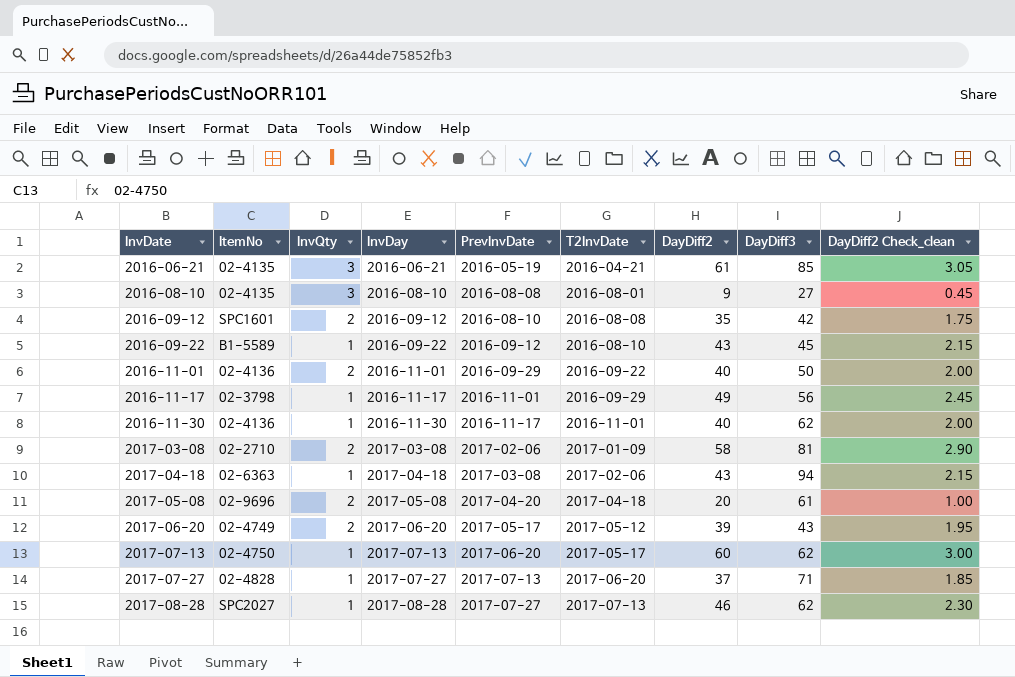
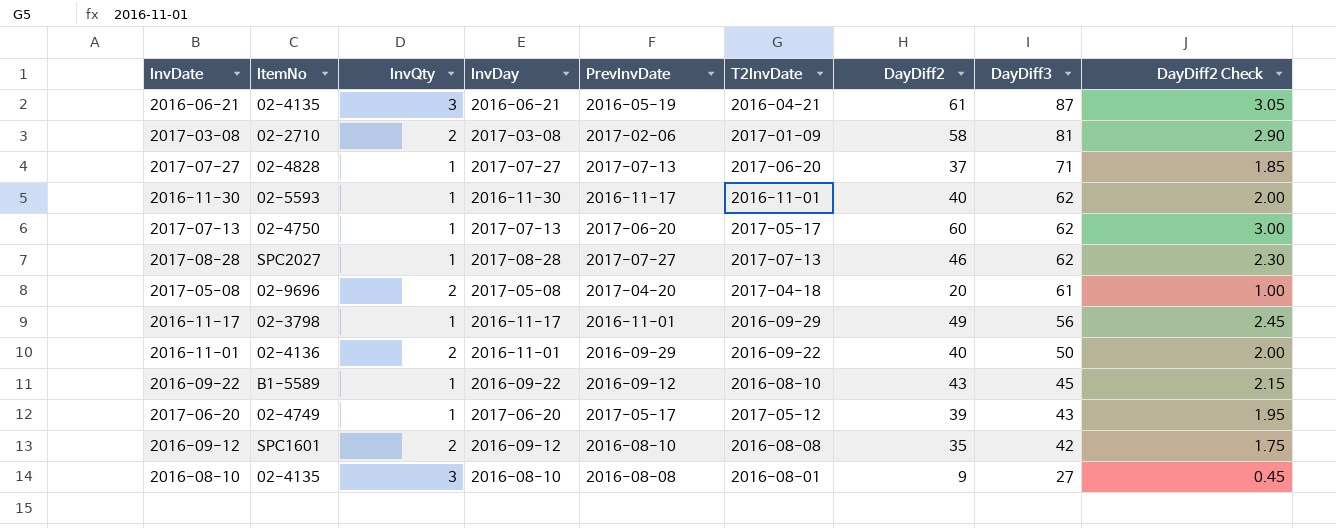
row order: InvDate ascending -> DayDiff3 descending
column name: DayDiff2 Check_clean -> DayDiff2 Check
row 2017-04-18: 02-6363 | 1 | 2017-04-18 | 2017-03-08 | 2017-02-06 | 43 | 94 | 2.15 -> none
2016-06-21 | DayDiff3: 85 -> 87
2016-11-30 | ItemNo: 02-4136 -> 02-5593
2017-06-20 | InvQty: 2 -> 1

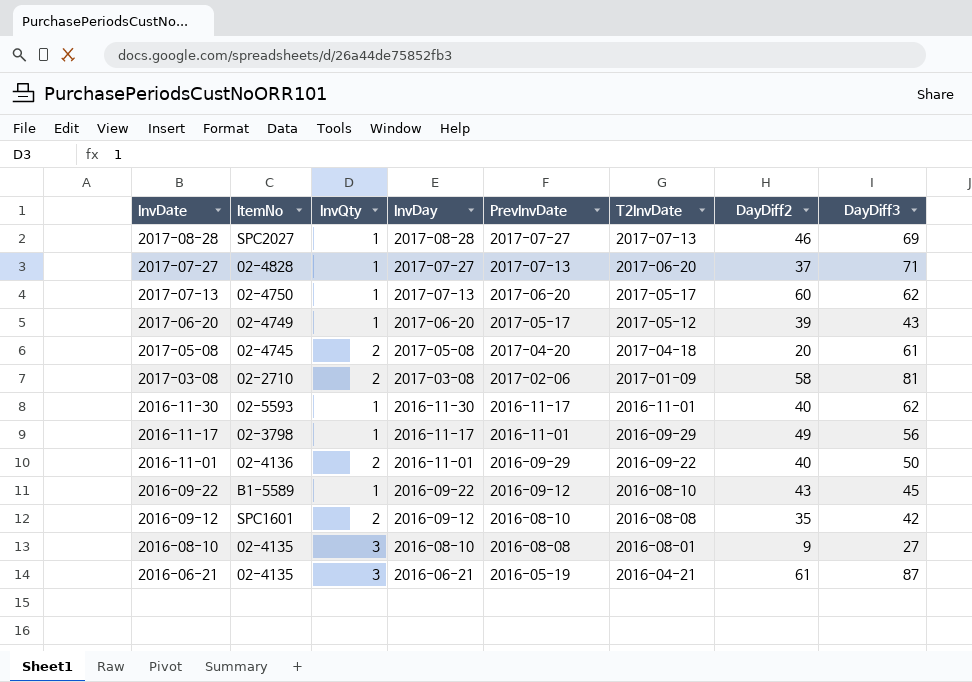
row order: DayDiff3 descending -> InvDate descending
column DayDiff2 Check | formula: [DayDiff2] * 0.05 -> none
2017-08-28 | DayDiff3: 62 -> 69
2017-05-08 | ItemNo: 02-9696 -> 02-4745

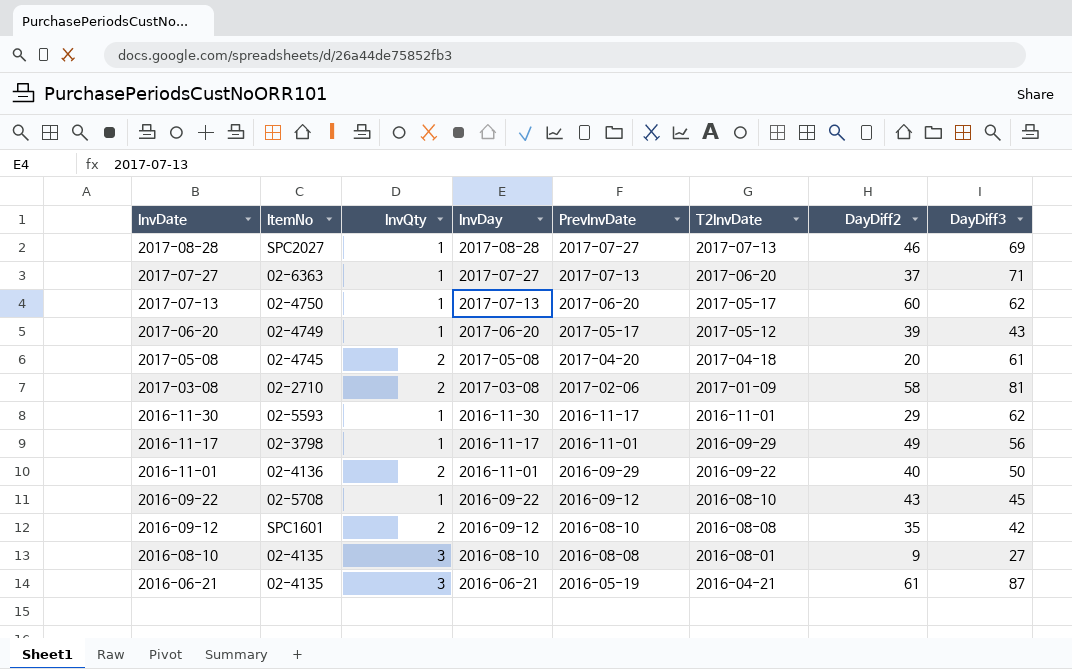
2017-07-27 | ItemNo: 02-4828 -> 02-6363
2016-11-30 | DayDiff2: 40 -> 29
2016-09-22 | ItemNo: B1-5589 -> 02-5708

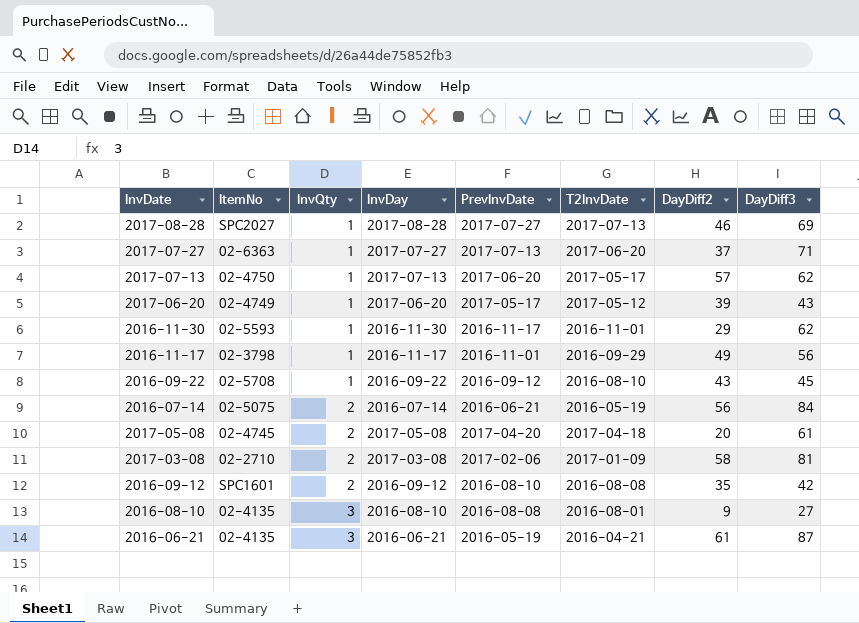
row order: InvDate descending -> InvQty ascending
row 2016-11-01: 02-4136 | 2 | 2016-11-01 | 2016-09-29 | 2016-09-22 | 40 | 50 -> none
2017-07-13 | DayDiff2: 60 -> 57
row 2016-07-14: none -> 02-5075 | 2 | 2016-07-14 | 2016-06-21 | 2016-05-19 | 56 | 84

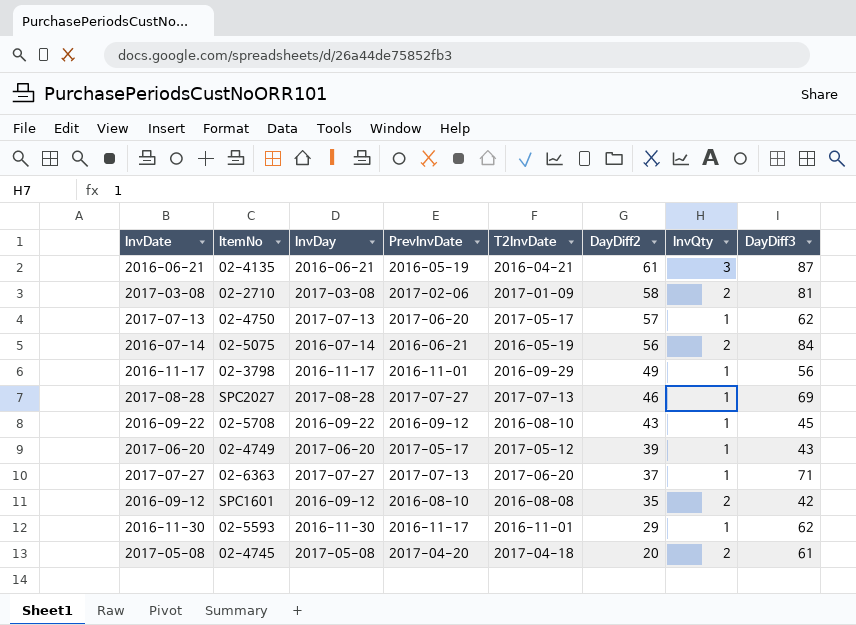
row order: InvQty ascending -> DayDiff2 descending
column InvQty | position: 3 -> 7
row 2016-08-10: 02-4135 | 3 | 2016-08-10 | 2016-08-08 | 2016-08-01 | 9 | 27 -> none

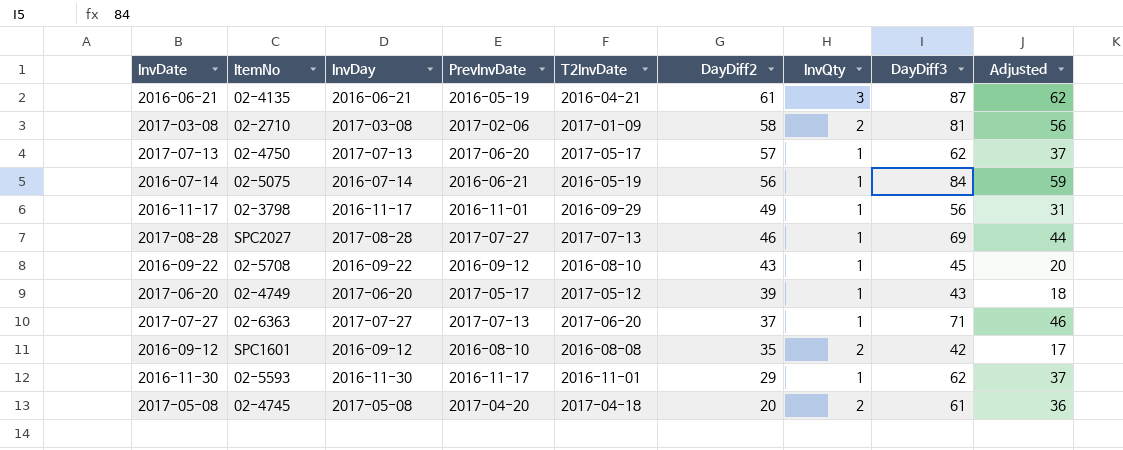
column Adjusted | formula: none -> [DayDiff3] - 25
2016-07-14 | InvQty: 2 -> 1

